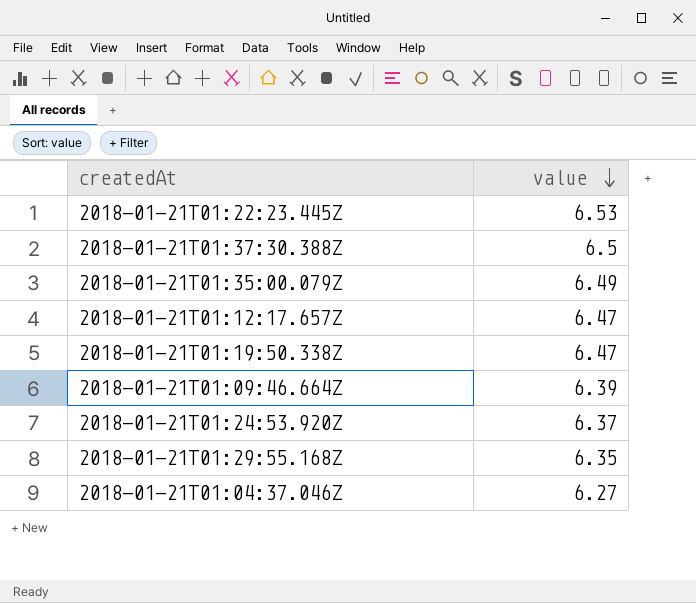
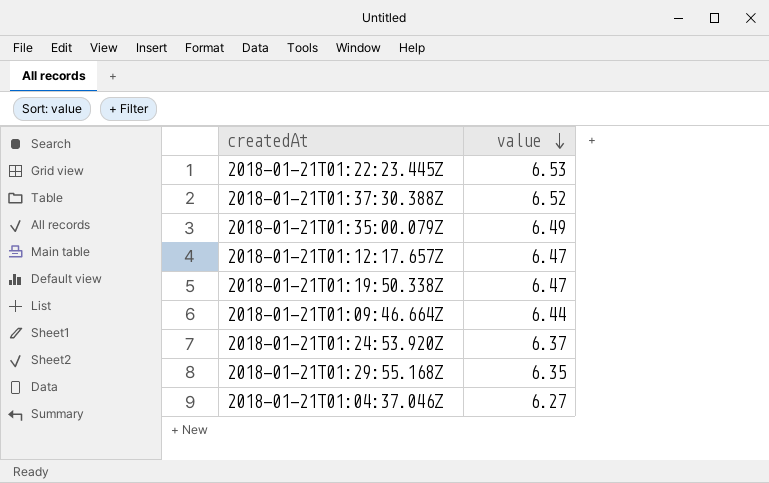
2018-01-21T01:37:30.388Z | value: 6.5 -> 6.52
2018-01-21T01:09:46.664Z | value: 6.39 -> 6.44

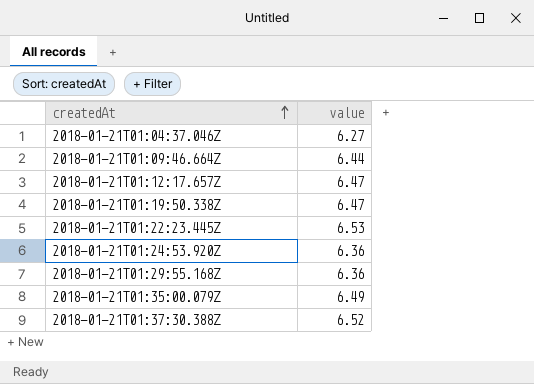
row order: value descending -> createdAt ascending
2018-01-21T01:24:53.920Z | value: 6.37 -> 6.36
2018-01-21T01:29:55.168Z | value: 6.35 -> 6.36

